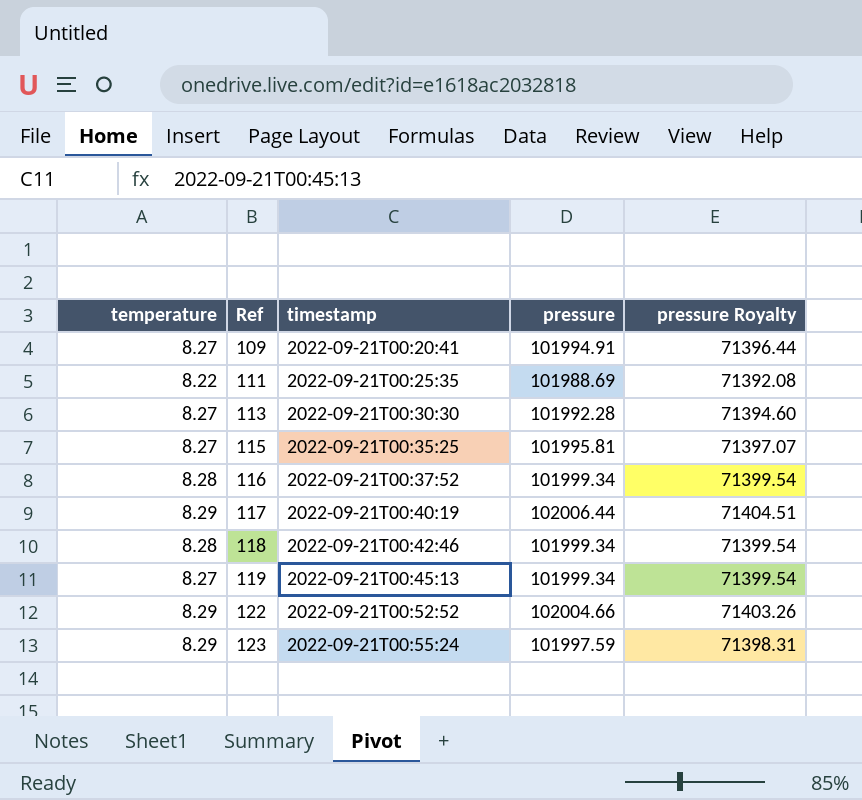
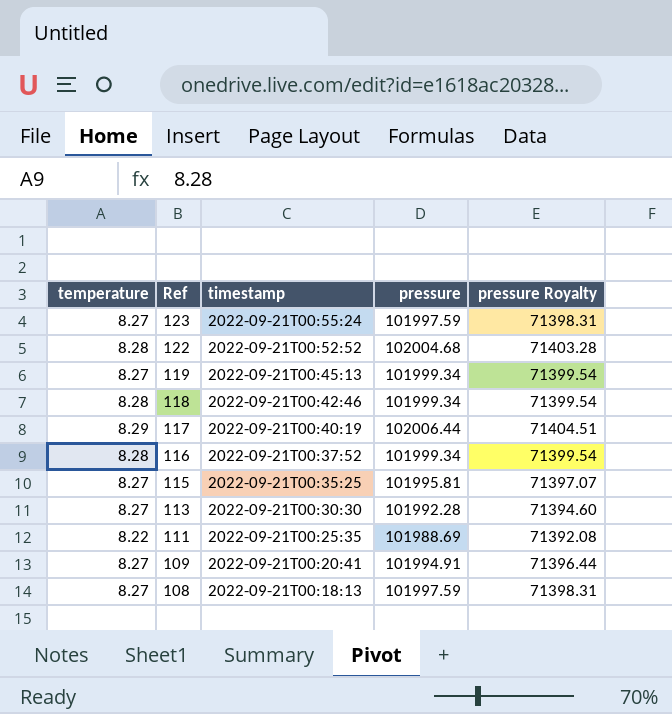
row order: Ref ascending -> Ref descending
123 | temperature: 8.29 -> 8.27
122 | temperature: 8.29 -> 8.28
122 | pressure: 102004.66 -> 102004.68
122 | pressure Royalty: 71403.26 -> 71403.28
row 108: none -> 8.27 | 2022-09-21T00:18:13 | 101997.59 | 71398.31

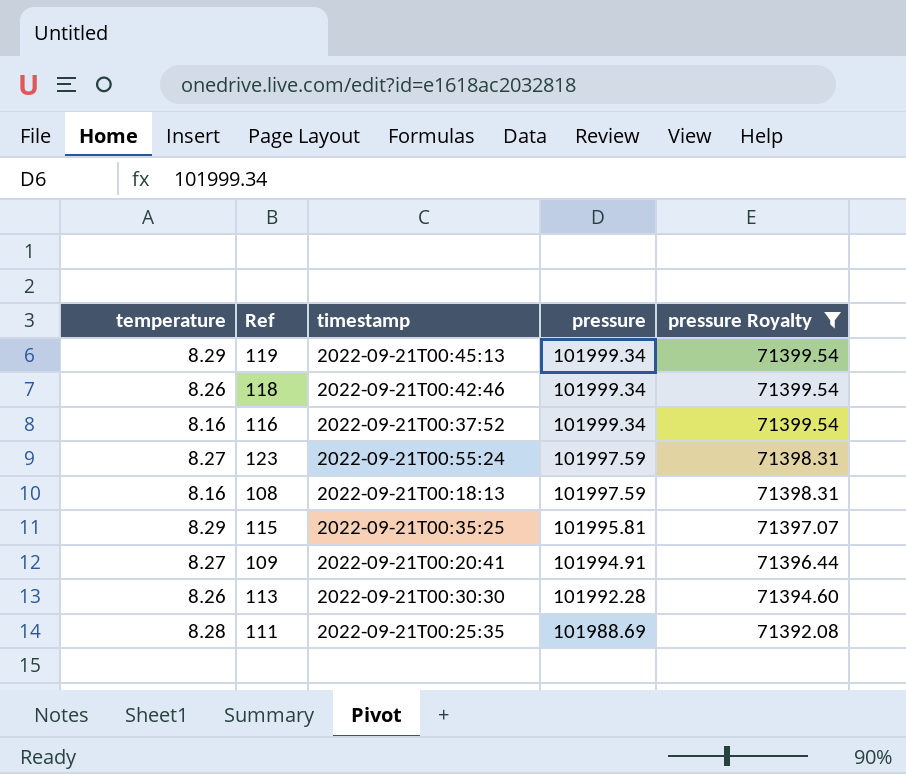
filter: none -> pressure Royalty <= 71399.54
row order: Ref descending -> pressure descending
119 | temperature: 8.27 -> 8.29
118 | temperature: 8.28 -> 8.26
116 | temperature: 8.28 -> 8.16
108 | temperature: 8.27 -> 8.16
115 | temperature: 8.27 -> 8.29
113 | temperature: 8.27 -> 8.26
111 | temperature: 8.22 -> 8.28

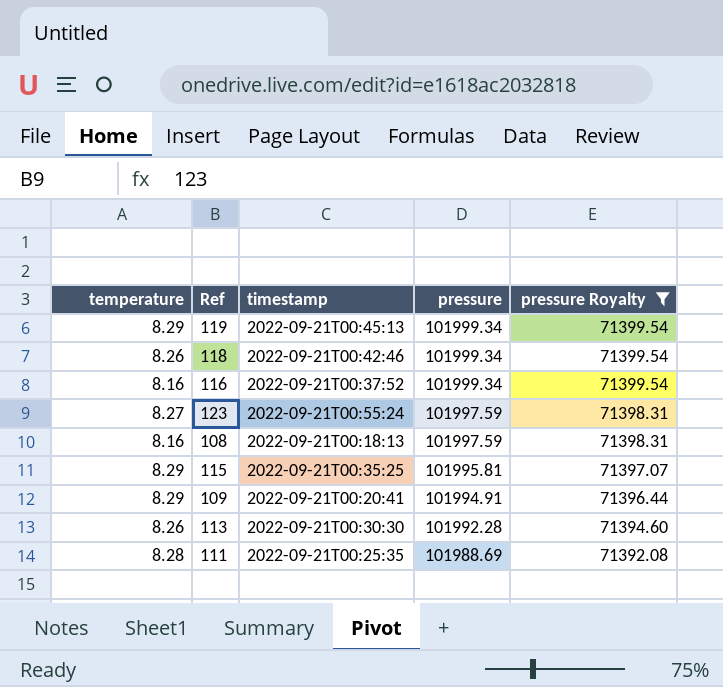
109 | temperature: 8.27 -> 8.29

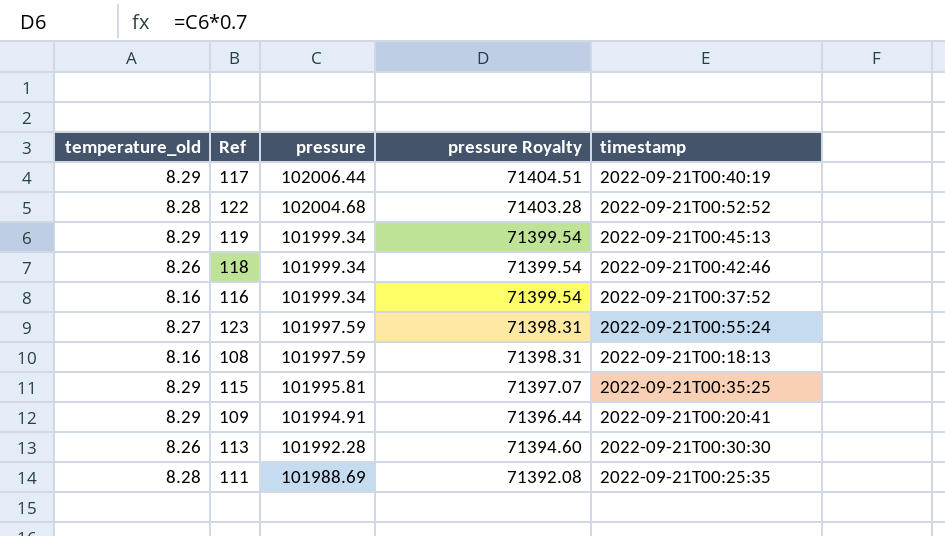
filter: pressure Royalty <= 71399.54 -> none
column name: temperature -> temperature_old
column timestamp | position: 3 -> 5

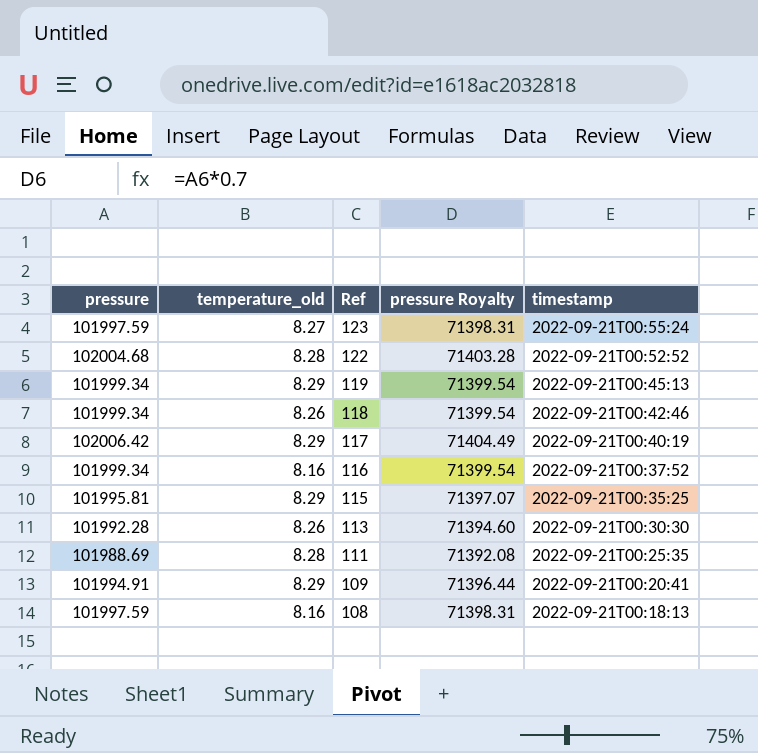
row order: pressure descending -> Ref descending
column pressure | position: 3 -> 1
117 | pressure: 102006.44 -> 102006.42
117 | pressure Royalty: 71404.51 -> 71404.49

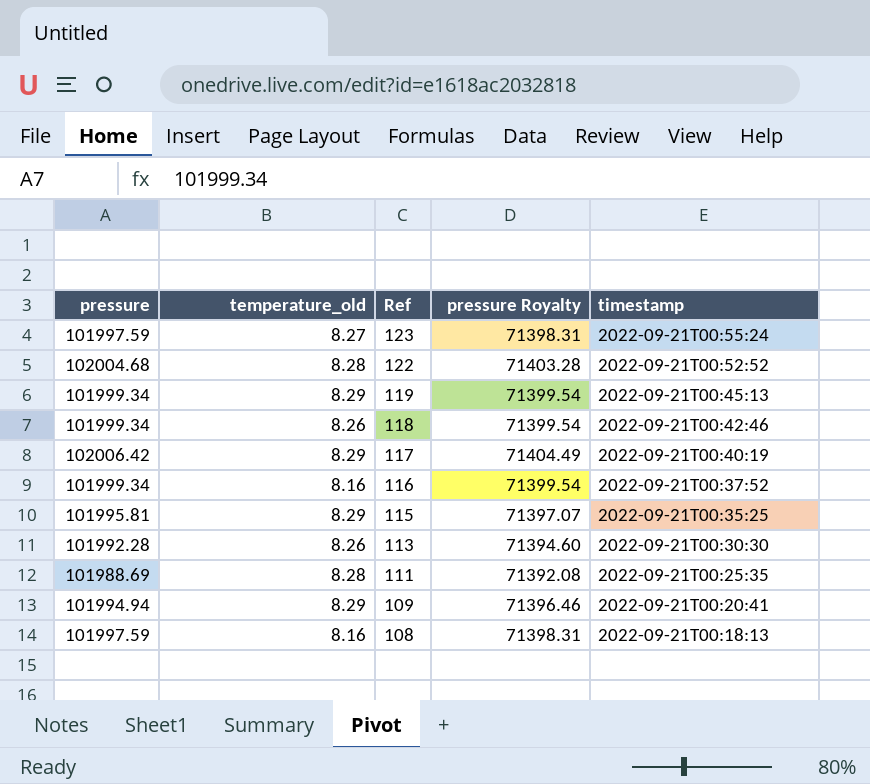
109 | pressure: 101994.91 -> 101994.94
109 | pressure Royalty: 71396.44 -> 71396.46

